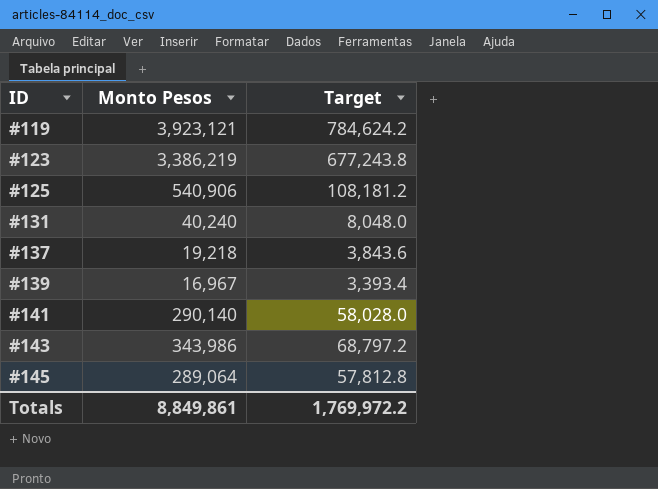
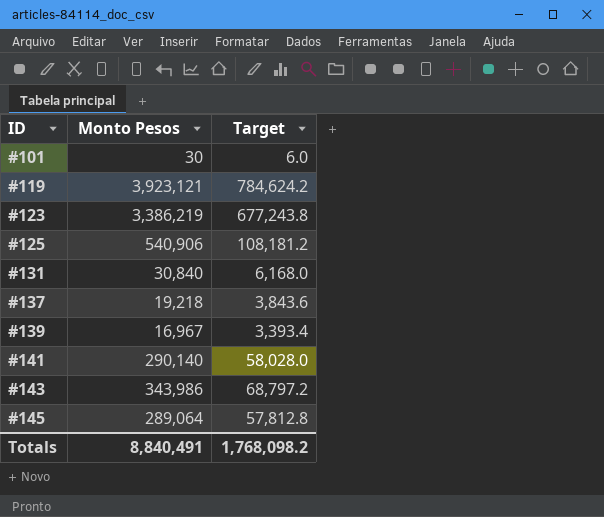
row #101: none -> 30 | 6.0
#131 | Monto Pesos: 40,240 -> 30,840
#131 | Target: 8,048.0 -> 6,168.0
Totals | Monto Pesos: 8,849,861 -> 8,840,491
Totals | Target: 1,769,972.2 -> 1,768,098.2

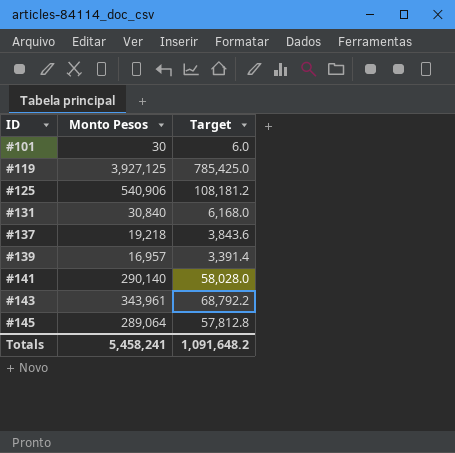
row #123: 3,386,219 | 677,243.8 -> none
#119 | Monto Pesos: 3,923,121 -> 3,927,125
#119 | Target: 784,624.2 -> 785,425.0
#139 | Monto Pesos: 16,967 -> 16,957
#139 | Target: 3,393.4 -> 3,391.4
#143 | Monto Pesos: 343,986 -> 343,961
#143 | Target: 68,797.2 -> 68,792.2
Totals | Monto Pesos: 8,840,491 -> 5,458,241
Totals | Target: 1,768,098.2 -> 1,091,648.2

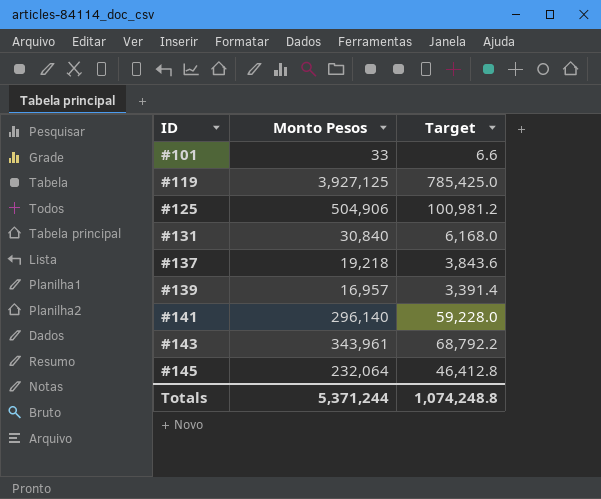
#101 | Monto Pesos: 30 -> 33
#101 | Target: 6.0 -> 6.6
#125 | Monto Pesos: 540,906 -> 504,906
#125 | Target: 108,181.2 -> 100,981.2
#141 | Monto Pesos: 290,140 -> 296,140
#141 | Target: 58,028.0 -> 59,228.0
#145 | Monto Pesos: 289,064 -> 232,064
#145 | Target: 57,812.8 -> 46,412.8
Totals | Monto Pesos: 5,458,241 -> 5,371,244
Totals | Target: 1,091,648.2 -> 1,074,248.8

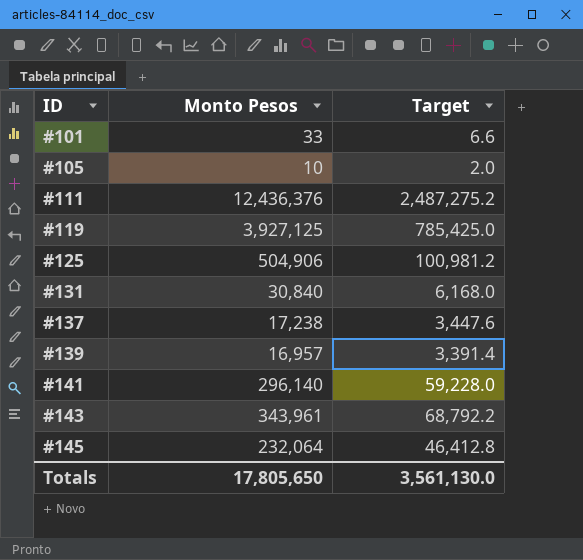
row #105: none -> 10 | 2.0
row #111: none -> 12,436,376 | 2,487,275.2
#137 | Monto Pesos: 19,218 -> 17,238
#137 | Target: 3,843.6 -> 3,447.6
Totals | Monto Pesos: 5,371,244 -> 17,805,650
Totals | Target: 1,074,248.8 -> 3,561,130.0

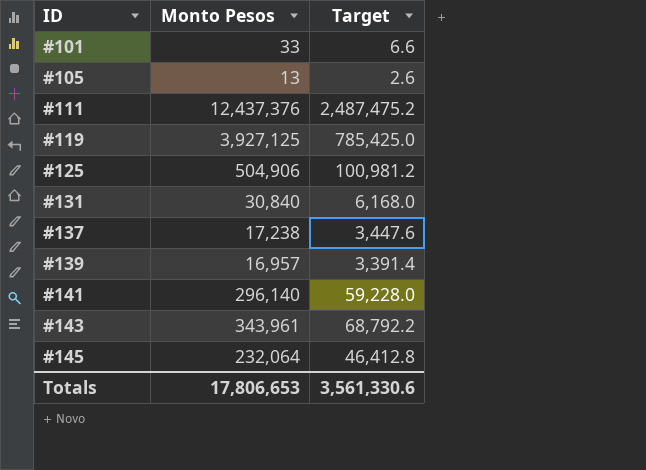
#105 | Monto Pesos: 10 -> 13
#105 | Target: 2.0 -> 2.6
#111 | Monto Pesos: 12,436,376 -> 12,437,376
#111 | Target: 2,487,275.2 -> 2,487,475.2
Totals | Monto Pesos: 17,805,650 -> 17,806,653
Totals | Target: 3,561,130.0 -> 3,561,330.6

